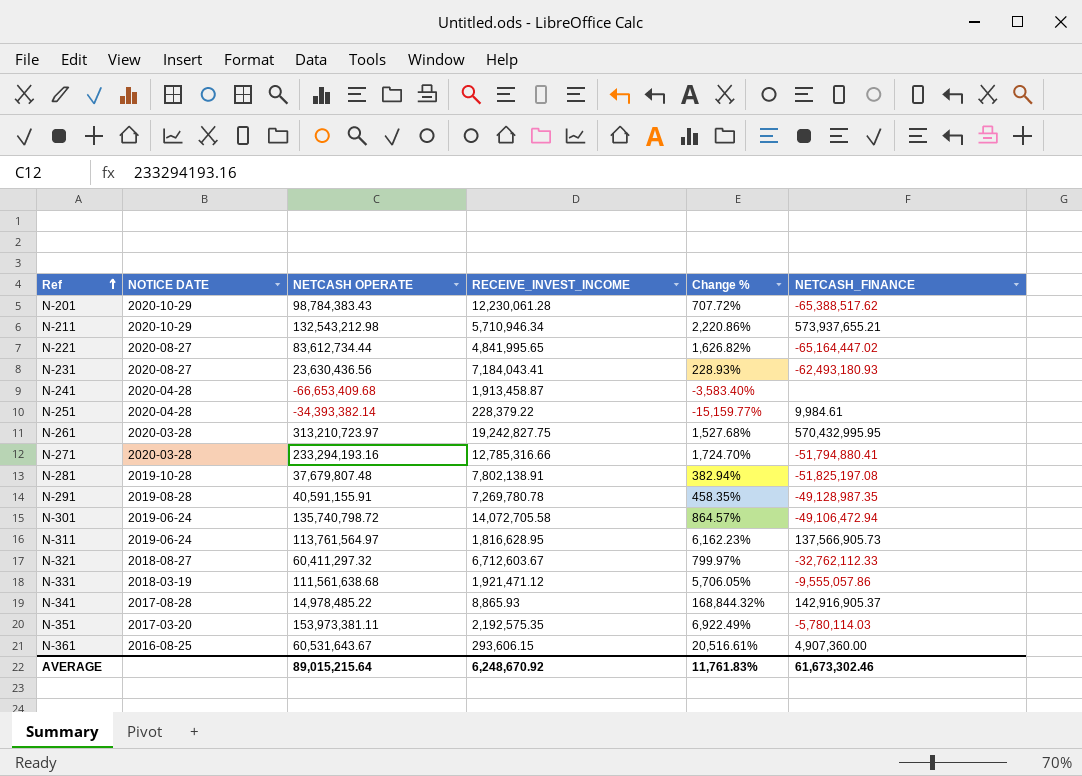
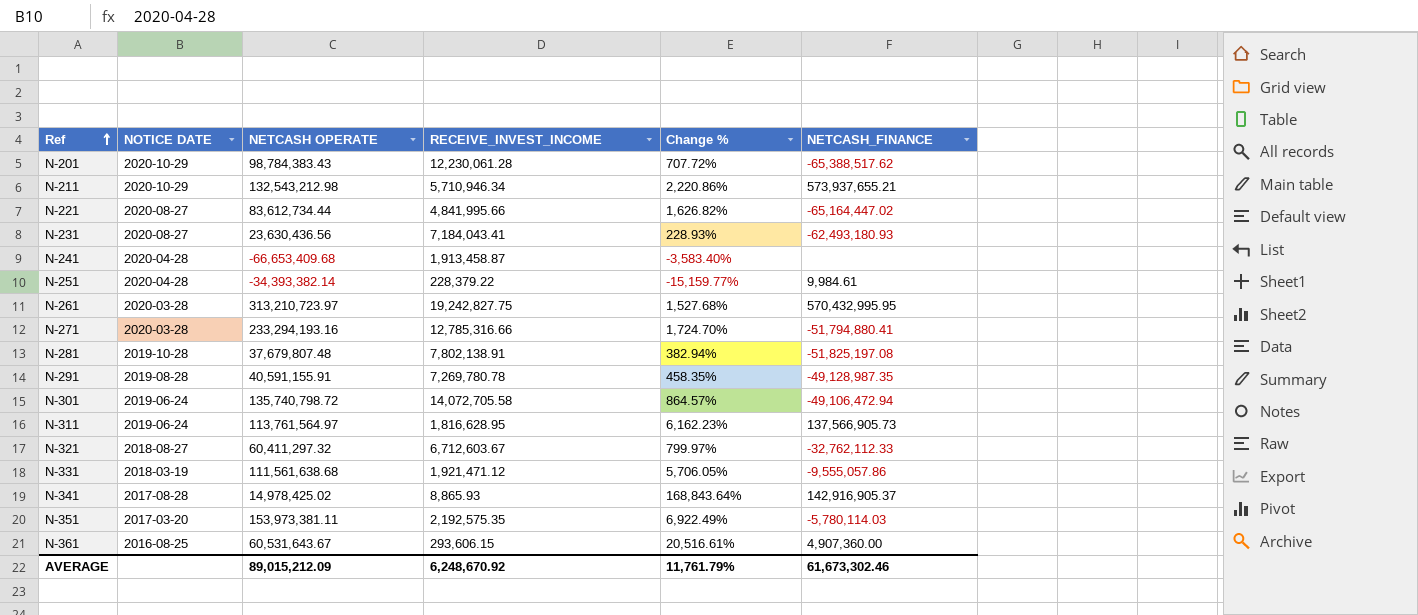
N-221 | RECEIVE_INVEST_INCOME: 4,841,995.65 -> 4,841,995.66
N-341 | NETCASH OPERATE: 14,978,485.22 -> 14,978,425.02
N-341 | Change %: 168,844.32% -> 168,843.64%
AVERAGE | NETCASH OPERATE: 89,015,215.64 -> 89,015,212.09
AVERAGE | Change %: 11,761.83% -> 11,761.79%

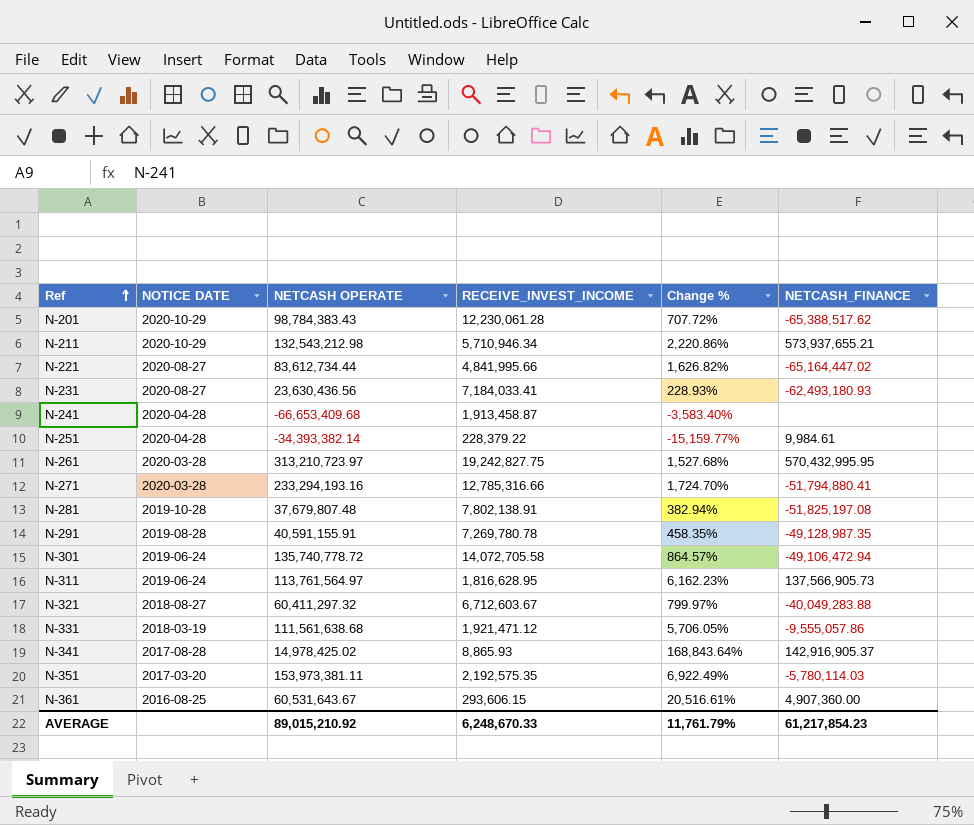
N-231 | RECEIVE_INVEST_INCOME: 7,184,043.41 -> 7,184,033.41
N-301 | NETCASH OPERATE: 135,740,798.72 -> 135,740,778.72
N-321 | NETCASH_FINANCE: -32,762,112.33 -> -40,049,283.88
AVERAGE | NETCASH OPERATE: 89,015,212.09 -> 89,015,210.92
AVERAGE | RECEIVE_INVEST_INCOME: 6,248,670.92 -> 6,248,670.33
AVERAGE | NETCASH_FINANCE: 61,673,302.46 -> 61,217,854.23

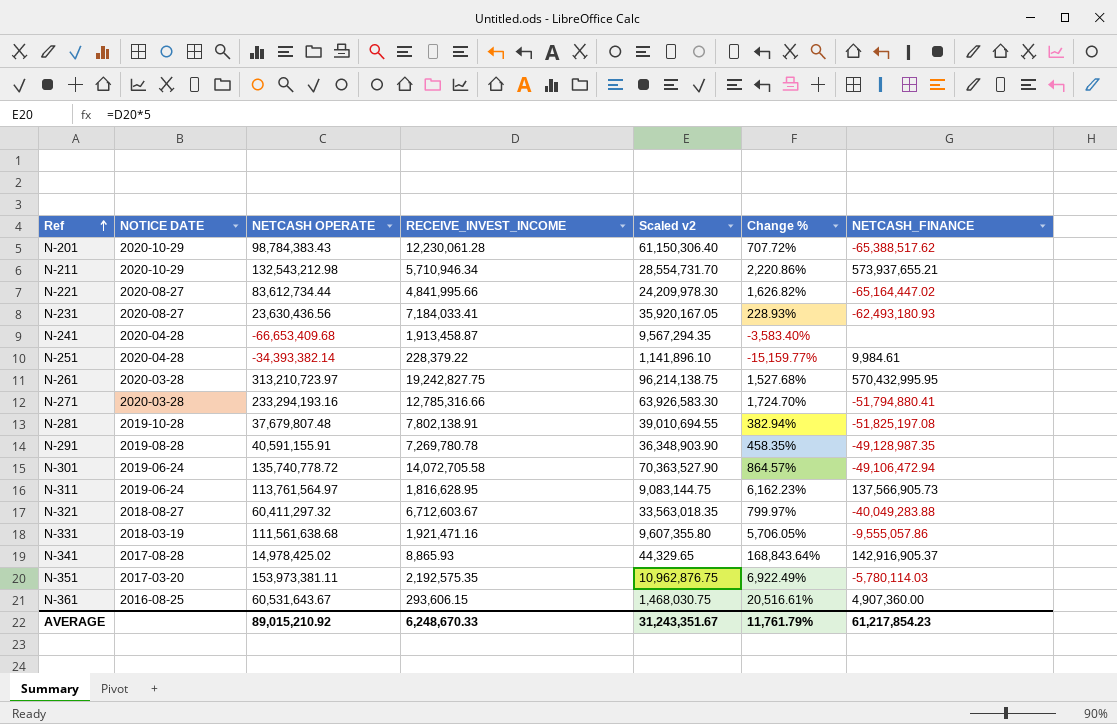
column Scaled v2 | formula: none -> [RECEIVE_INVEST_INCOME] * 5
N-331 | RECEIVE_INVEST_INCOME: 1,921,471.12 -> 1,921,471.16

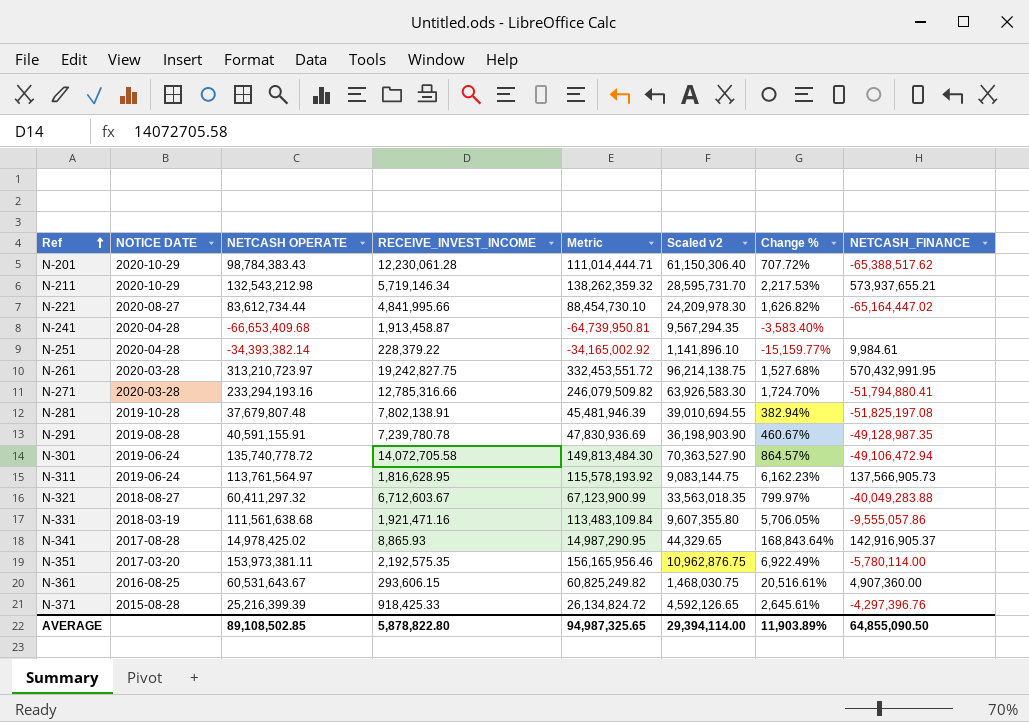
column Metric | formula: none -> [NETCASH OPERATE] + [RECEIVE_INVEST_INCOME]
row N-231: 2020-08-27 | 23,630,436.56 | 7,184,033.41 | 35,920,167.05 | 228.93% | -62,493,180.93 -> none
N-211 | RECEIVE_INVEST_INCOME: 5,710,946.34 -> 5,719,146.34
N-211 | Scaled v2: 28,554,731.70 -> 28,595,731.70
N-211 | Change %: 2,220.86% -> 2,217.53%
N-261 | NETCASH_FINANCE: 570,432,995.95 -> 570,432,991.95
N-291 | RECEIVE_INVEST_INCOME: 7,269,780.78 -> 7,239,780.78
N-291 | Scaled v2: 36,348,903.90 -> 36,198,903.90
N-291 | Change %: 458.35% -> 460.67%
N-351 | NETCASH_FINANCE: -5,780,114.03 -> -5,780,114.00
row N-371: none -> 2015-08-28 | 25,216,399.39 | 918,425.33 | 26,134,824.72 | 4,592,126.65 | 2,645.61% | -4,297,396.76
AVERAGE | NETCASH OPERATE: 89,015,210.92 -> 89,108,502.85
AVERAGE | RECEIVE_INVEST_INCOME: 6,248,670.33 -> 5,878,822.80
AVERAGE | Scaled v2: 31,243,351.67 -> 29,394,114.00
AVERAGE | Change %: 11,761.79% -> 11,903.89%
AVERAGE | NETCASH_FINANCE: 61,217,854.23 -> 64,855,090.50

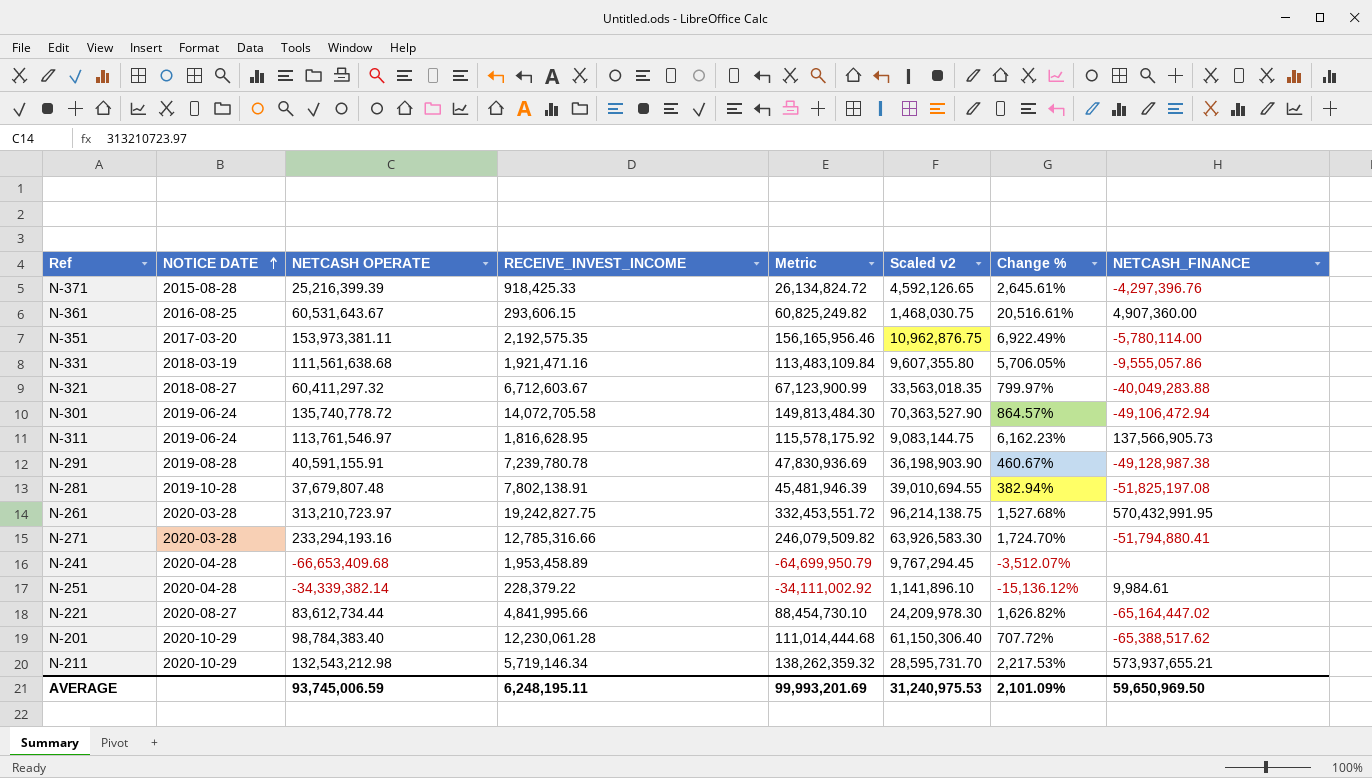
row order: Ref ascending -> NOTICE DATE ascending
row N-341: 2017-08-28 | 14,978,425.02 | 8,865.93 | 14,987,290.95 | 44,329.65 | 168,843.64% | 142,916,905.37 -> none
N-311 | NETCASH OPERATE: 113,761,564.97 -> 113,761,546.97
N-311 | Metric: 115,578,193.92 -> 115,578,175.92
N-291 | NETCASH_FINANCE: -49,128,987.35 -> -49,128,987.38
N-241 | RECEIVE_INVEST_INCOME: 1,913,458.87 -> 1,953,458.89
N-241 | Metric: -64,739,950.81 -> -64,699,950.79
N-241 | Scaled v2: 9,567,294.35 -> 9,767,294.45
N-241 | Change %: -3,583.40% -> -3,512.07%
N-251 | NETCASH OPERATE: -34,393,382.14 -> -34,339,382.14
N-251 | Metric: -34,165,002.92 -> -34,111,002.92
N-251 | Change %: -15,159.77% -> -15,136.12%
N-201 | NETCASH OPERATE: 98,784,383.43 -> 98,784,383.40
N-201 | Metric: 111,014,444.71 -> 111,014,444.68
AVERAGE | NETCASH OPERATE: 89,108,502.85 -> 93,745,006.59
AVERAGE | RECEIVE_INVEST_INCOME: 5,878,822.80 -> 6,248,195.11
AVERAGE | Metric: 94,987,325.65 -> 99,993,201.69
AVERAGE | Scaled v2: 29,394,114.00 -> 31,240,975.53
AVERAGE | Change %: 11,903.89% -> 2,101.09%
AVERAGE | NETCASH_FINANCE: 64,855,090.50 -> 59,650,969.50

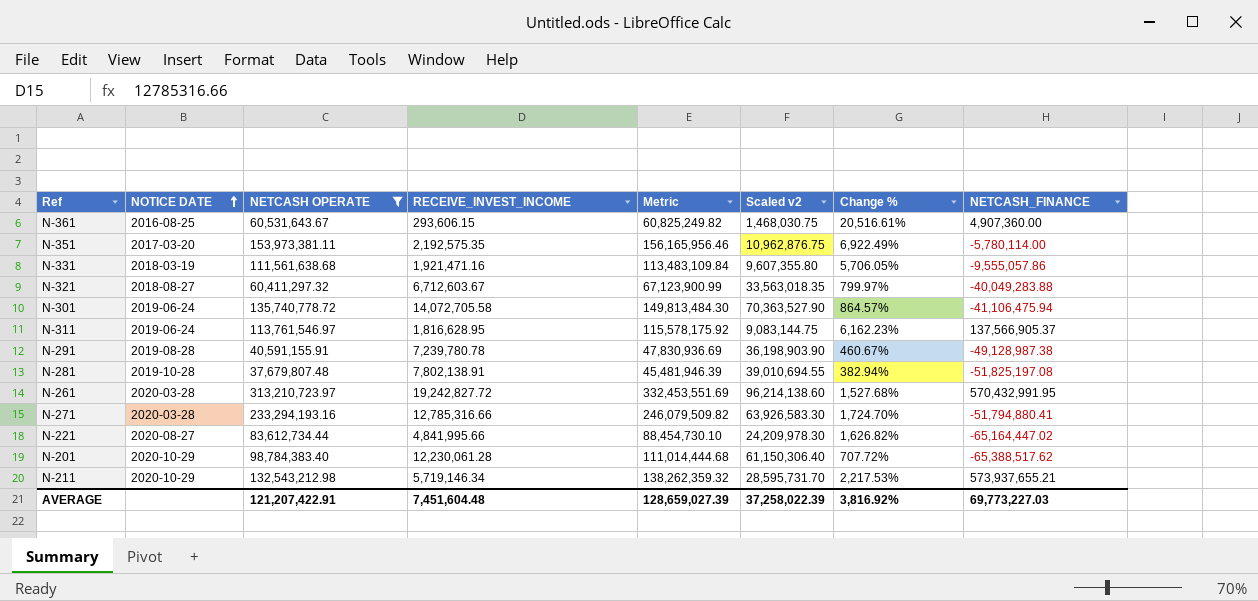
filter: none -> NETCASH OPERATE >= 37,679,807.48
N-301 | NETCASH_FINANCE: -49,106,472.94 -> -41,106,475.94
N-311 | NETCASH_FINANCE: 137,566,905.73 -> 137,566,905.37
N-261 | RECEIVE_INVEST_INCOME: 19,242,827.75 -> 19,242,827.72
N-261 | Metric: 332,453,551.72 -> 332,453,551.69
N-261 | Scaled v2: 96,214,138.75 -> 96,214,138.60
AVERAGE | NETCASH OPERATE: 93,745,006.59 -> 121,207,422.91
AVERAGE | RECEIVE_INVEST_INCOME: 6,248,195.11 -> 7,451,604.48
AVERAGE | Metric: 99,993,201.69 -> 128,659,027.39
AVERAGE | Scaled v2: 31,240,975.53 -> 37,258,022.39
AVERAGE | Change %: 2,101.09% -> 3,816.92%
AVERAGE | NETCASH_FINANCE: 59,650,969.50 -> 69,773,227.03

